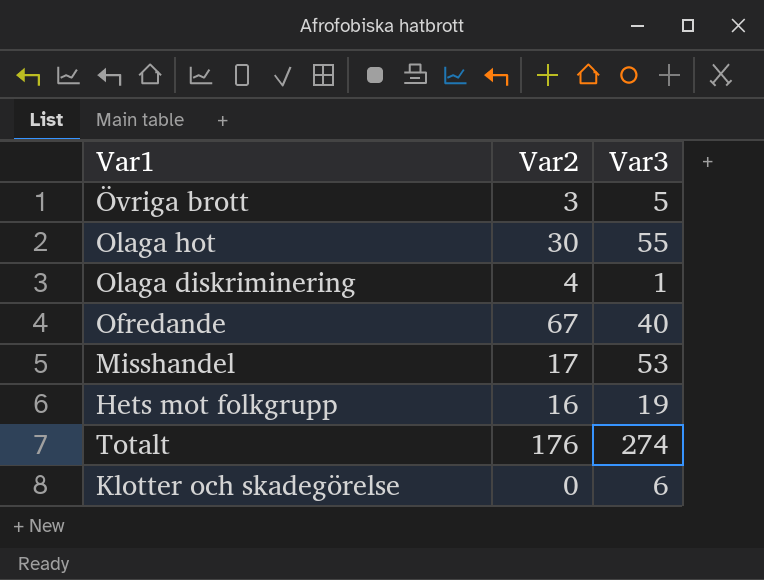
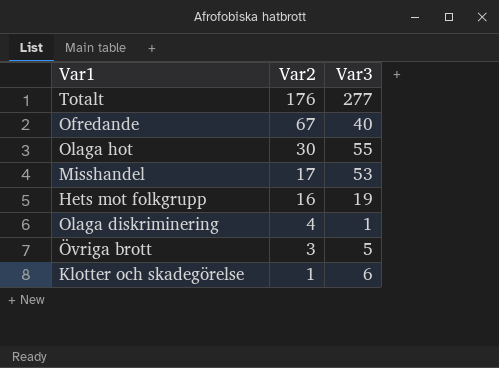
row order: none -> Var2 descending
Totalt | Var3: 274 -> 277
Klotter och skadegörelse | Var2: 0 -> 1

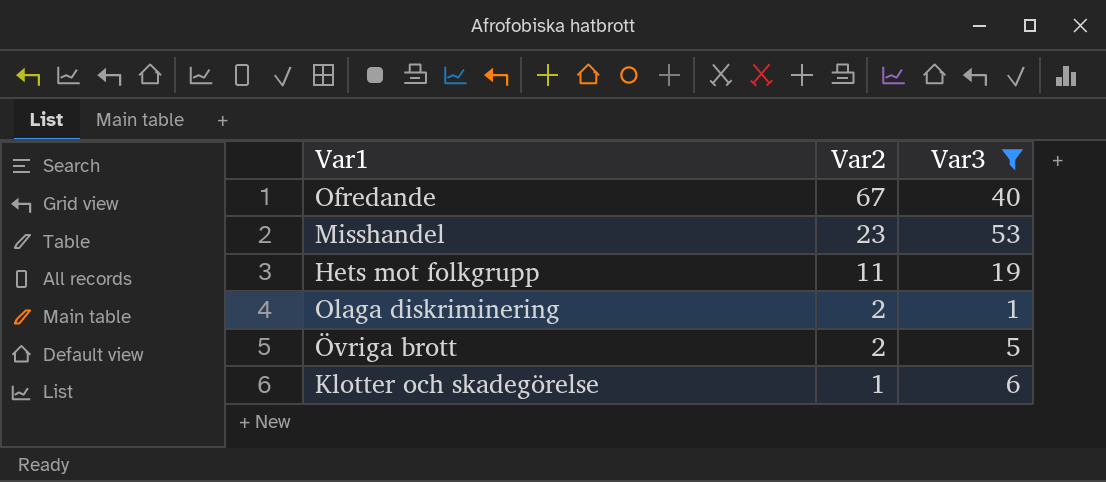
filter: none -> Var3 <= 53
Misshandel | Var2: 17 -> 23
Hets mot folkgrupp | Var2: 16 -> 11
Olaga diskriminering | Var2: 4 -> 2
Övriga brott | Var2: 3 -> 2

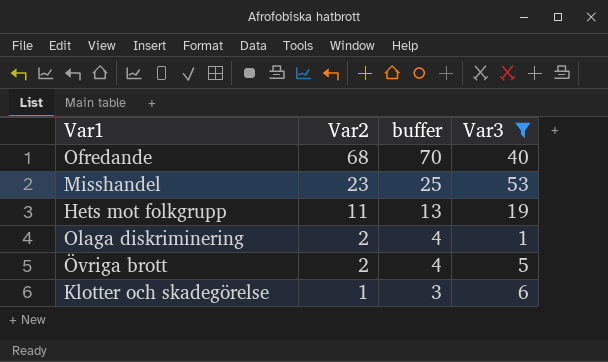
column buffer | formula: none -> [Var2] + 2
Ofredande | Var2: 67 -> 68

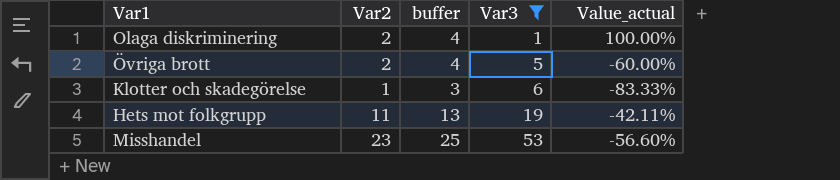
row order: Var2 descending -> Var3 ascending
column Value_actual | formula: none -> ([Var2] - [Var3]) / [Var3]
row Ofredande: 68 | 70 | 40 -> none

